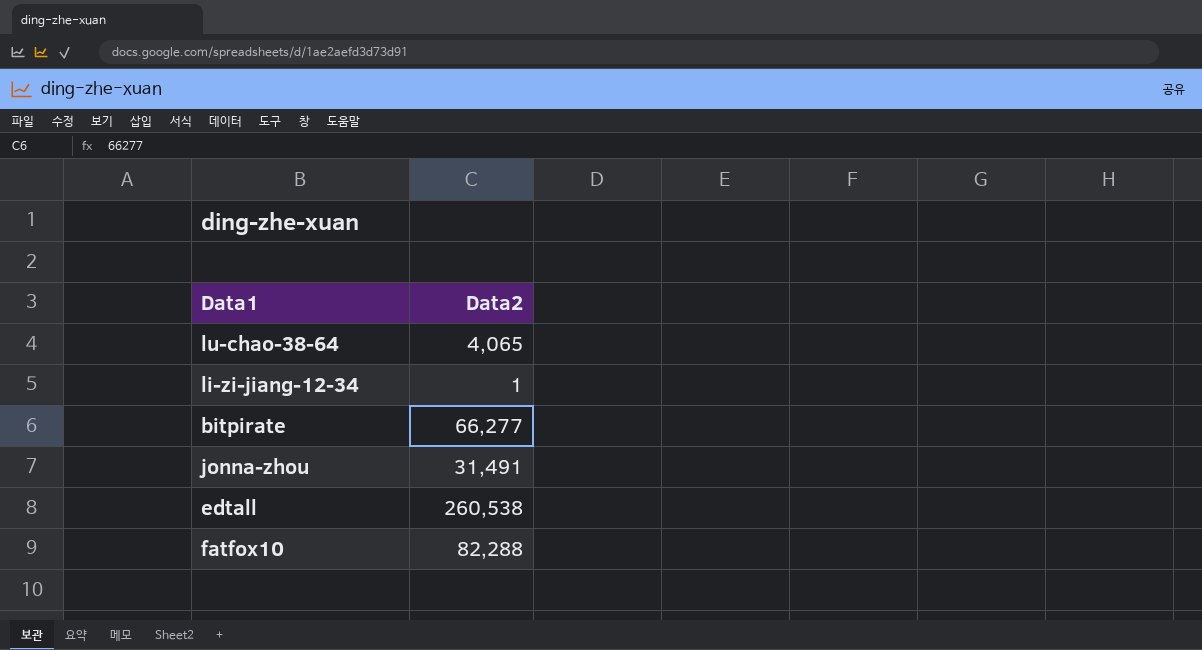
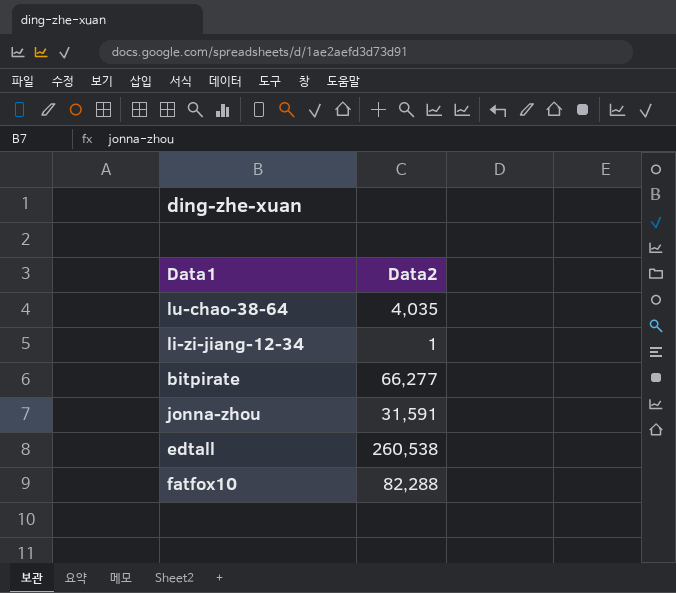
lu-chao-38-64 | Data2: 4,065 -> 4,035
jonna-zhou | Data2: 31,491 -> 31,591

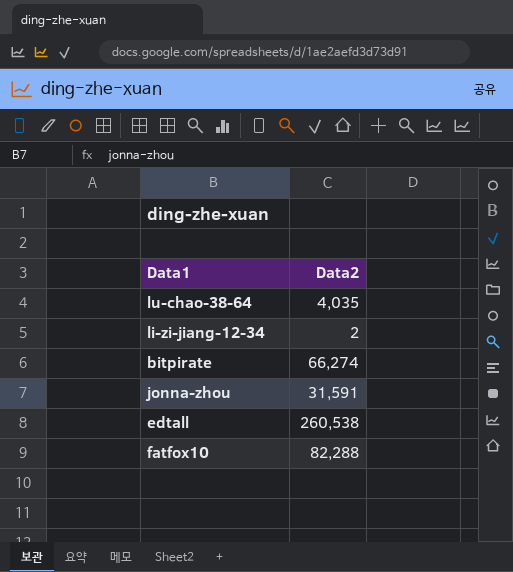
li-zi-jiang-12-34 | Data2: 1 -> 2
bitpirate | Data2: 66,277 -> 66,274

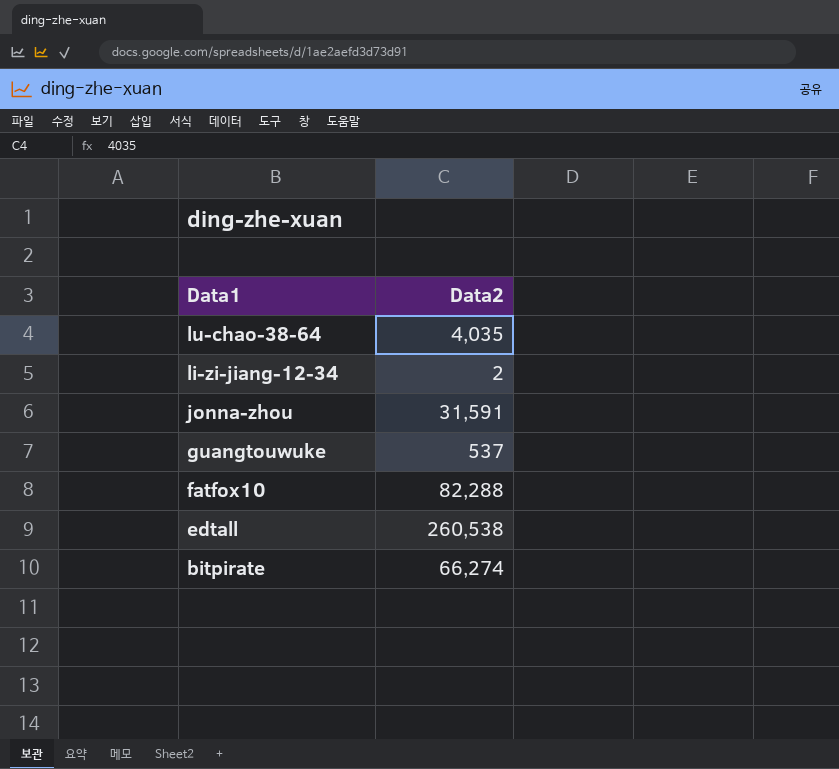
row order: none -> Data1 descending
row guangtouwuke: none -> 537

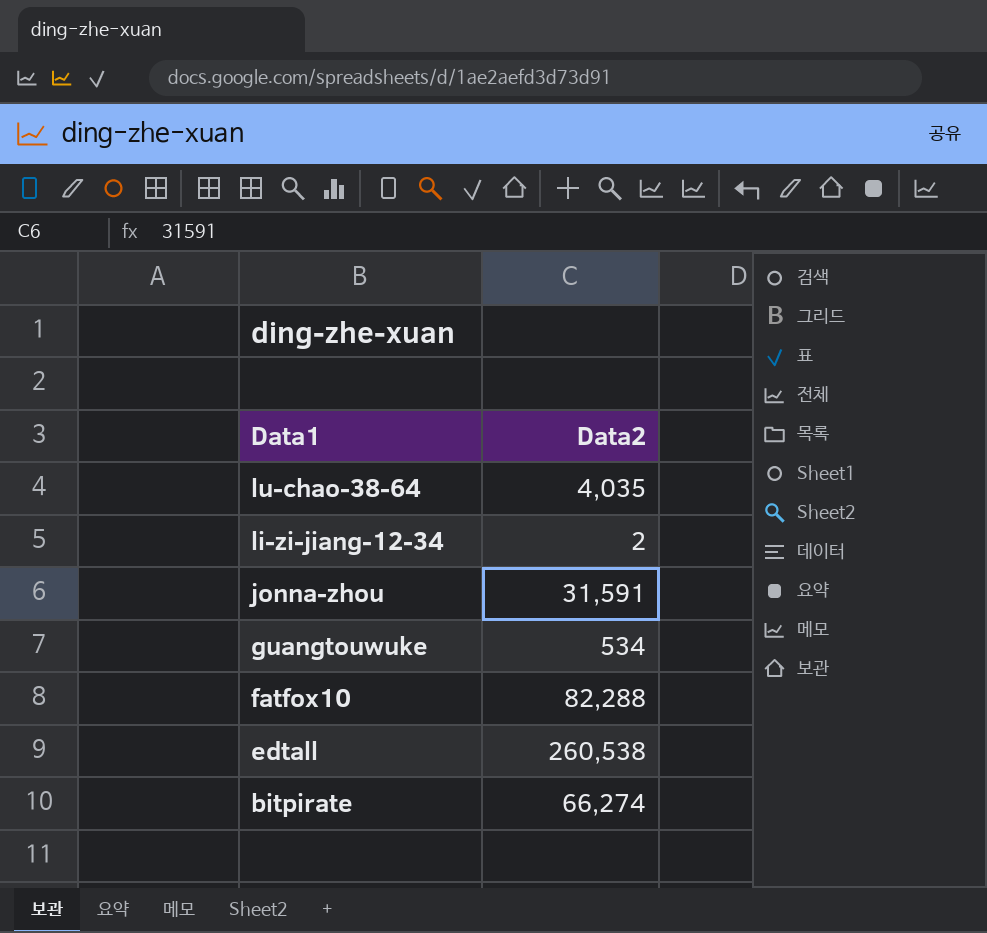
guangtouwuke | Data2: 537 -> 534

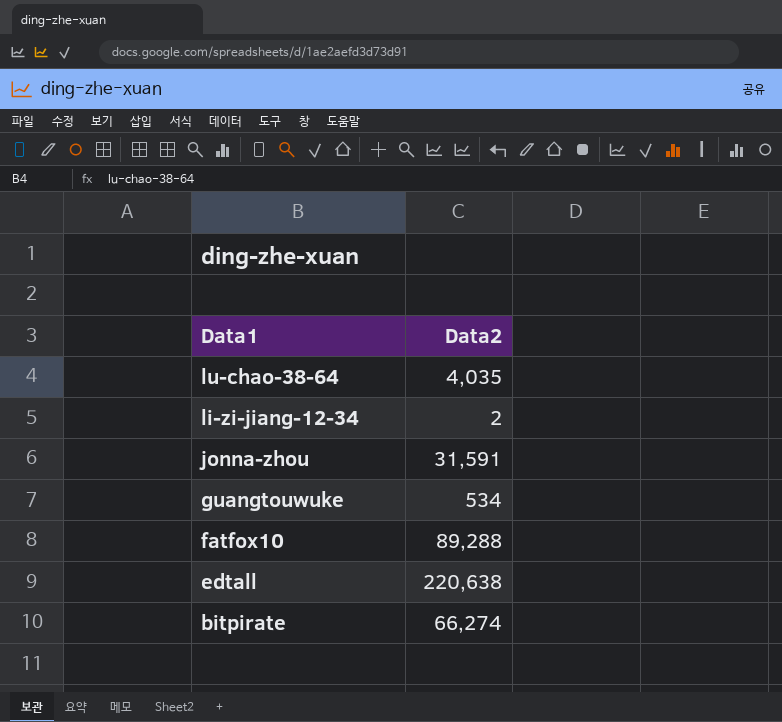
fatfox10 | Data2: 82,288 -> 89,288
edtall | Data2: 260,538 -> 220,638

